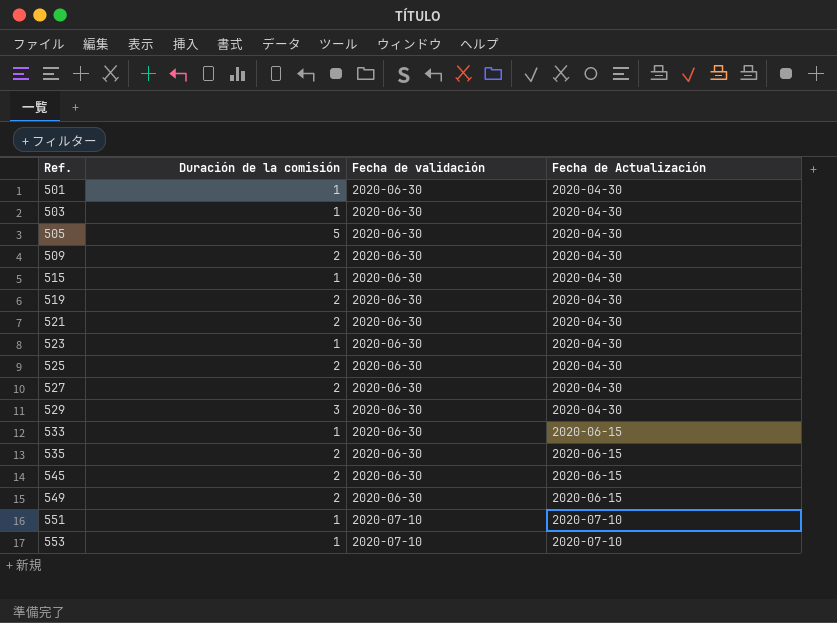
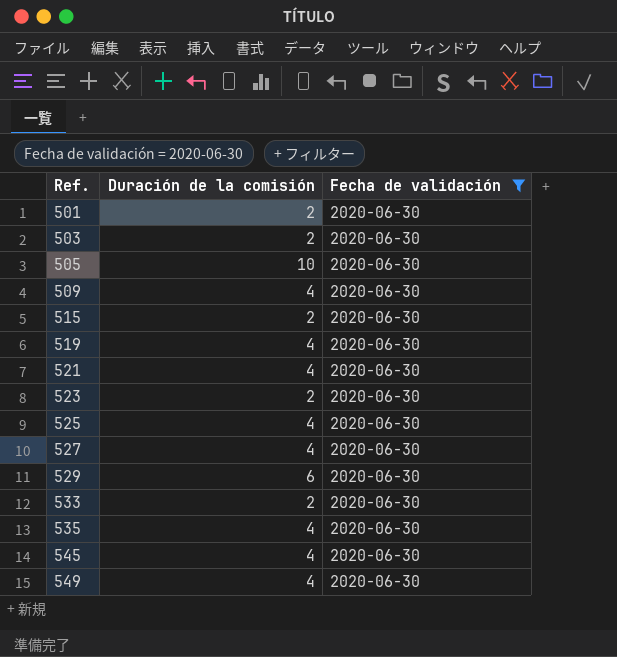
filter: none -> Fecha de validación = 2020-06-30
column Fecha de Actualización | position: 4 -> none
501 | Duración de la comisión: 1 -> 2
503 | Duración de la comisión: 1 -> 2
505 | Duración de la comisión: 5 -> 10
509 | Duración de la comisión: 2 -> 4
515 | Duración de la comisión: 1 -> 2
519 | Duración de la comisión: 2 -> 4
521 | Duración de la comisión: 2 -> 4
523 | Duración de la comisión: 1 -> 2
525 | Duración de la comisión: 2 -> 4
527 | Duración de la comisión: 2 -> 4
529 | Duración de la comisión: 3 -> 6
533 | Duración de la comisión: 1 -> 2
535 | Duración de la comisión: 2 -> 4
545 | Duración de la comisión: 2 -> 4
549 | Duración de la comisión: 2 -> 4

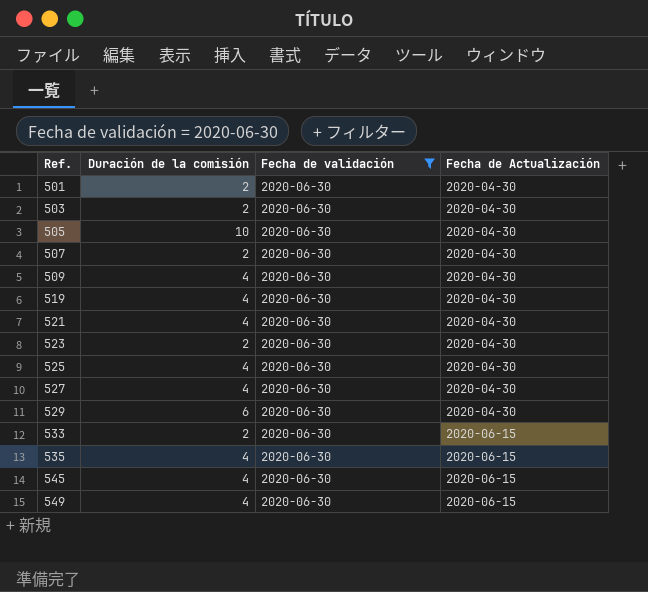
column Fecha de Actualización | position: none -> 4
row 515: 2 | 2020-06-30 -> none
row 507: none -> 2 | 2020-06-30 | 2020-04-30

